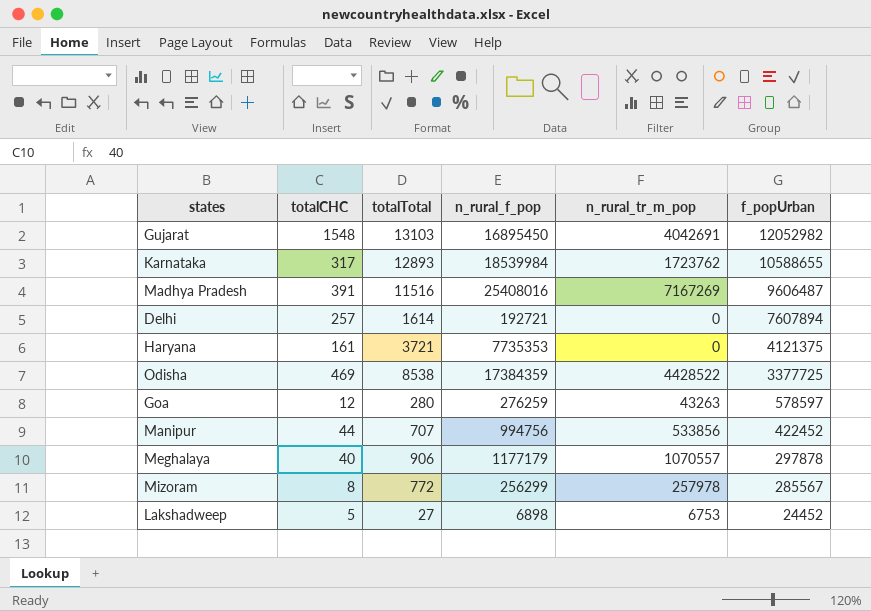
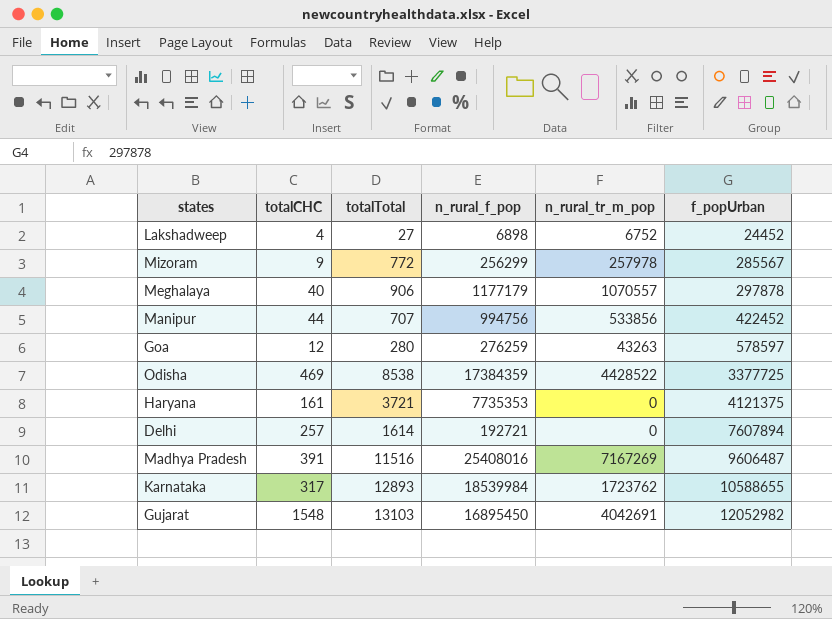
row order: f_popUrban descending -> f_popUrban ascending
Lakshadweep | totalCHC: 5 -> 4
Lakshadweep | n_rural_tr_m_pop: 6753 -> 6752
Mizoram | totalCHC: 8 -> 9

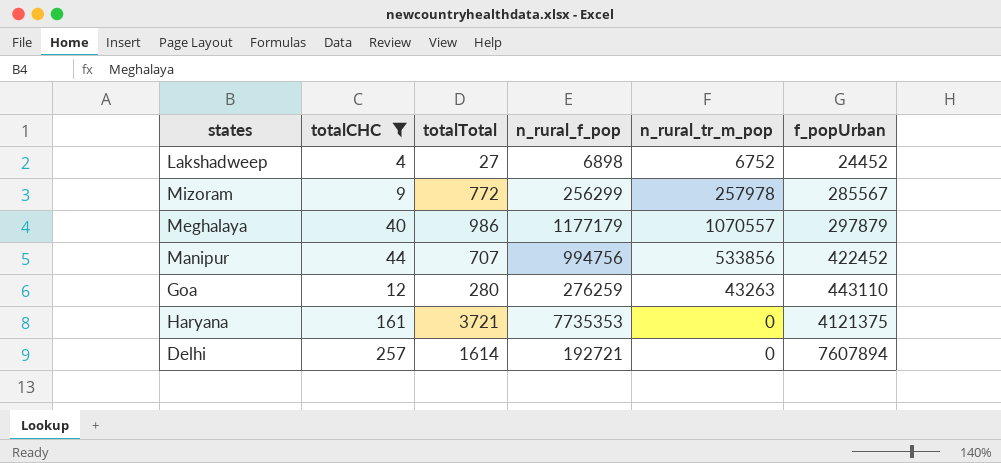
filter: none -> totalCHC <= 257
Meghalaya | totalTotal: 906 -> 986
Meghalaya | f_popUrban: 297878 -> 297879
Goa | f_popUrban: 578597 -> 443110

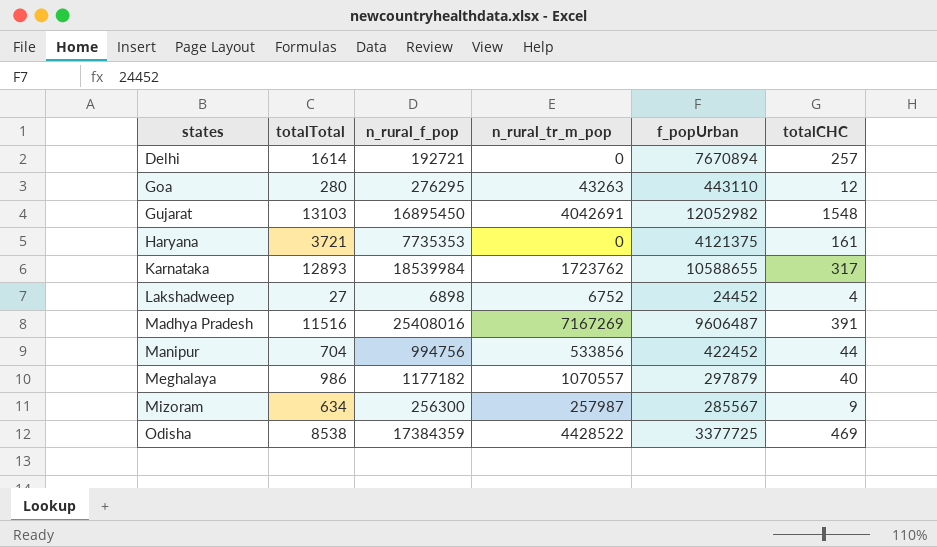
filter: totalCHC <= 257 -> none
row order: f_popUrban ascending -> states ascending
column totalCHC | position: 2 -> 6
Delhi | f_popUrban: 7607894 -> 7670894
Goa | n_rural_f_pop: 276259 -> 276295
Manipur | totalTotal: 707 -> 704
Meghalaya | n_rural_f_pop: 1177179 -> 1177182
Mizoram | totalTotal: 772 -> 634
Mizoram | n_rural_f_pop: 256299 -> 256300
Mizoram | n_rural_tr_m_pop: 257978 -> 257987

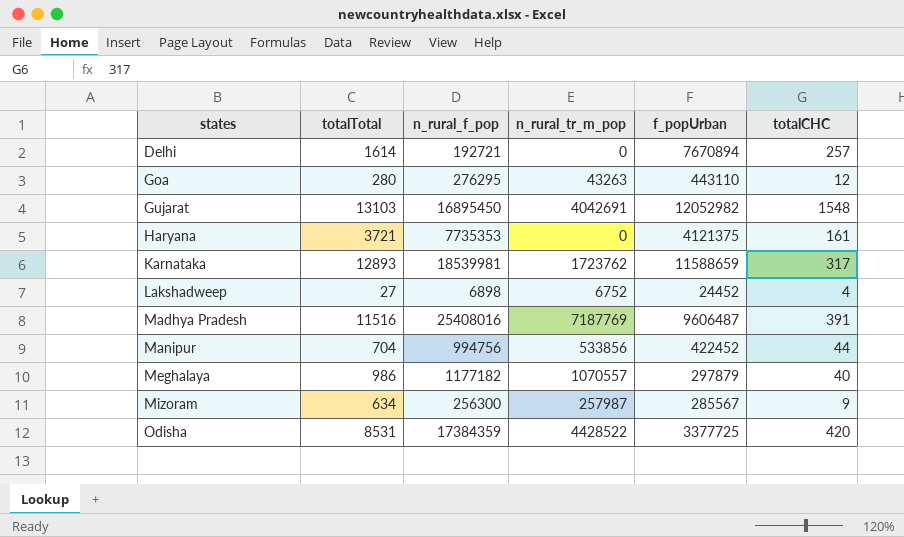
Karnataka | n_rural_f_pop: 18539984 -> 18539981
Karnataka | f_popUrban: 10588655 -> 11588659
Madhya Pradesh | n_rural_tr_m_pop: 7167269 -> 7187769
Odisha | totalTotal: 8538 -> 8531
Odisha | totalCHC: 469 -> 420

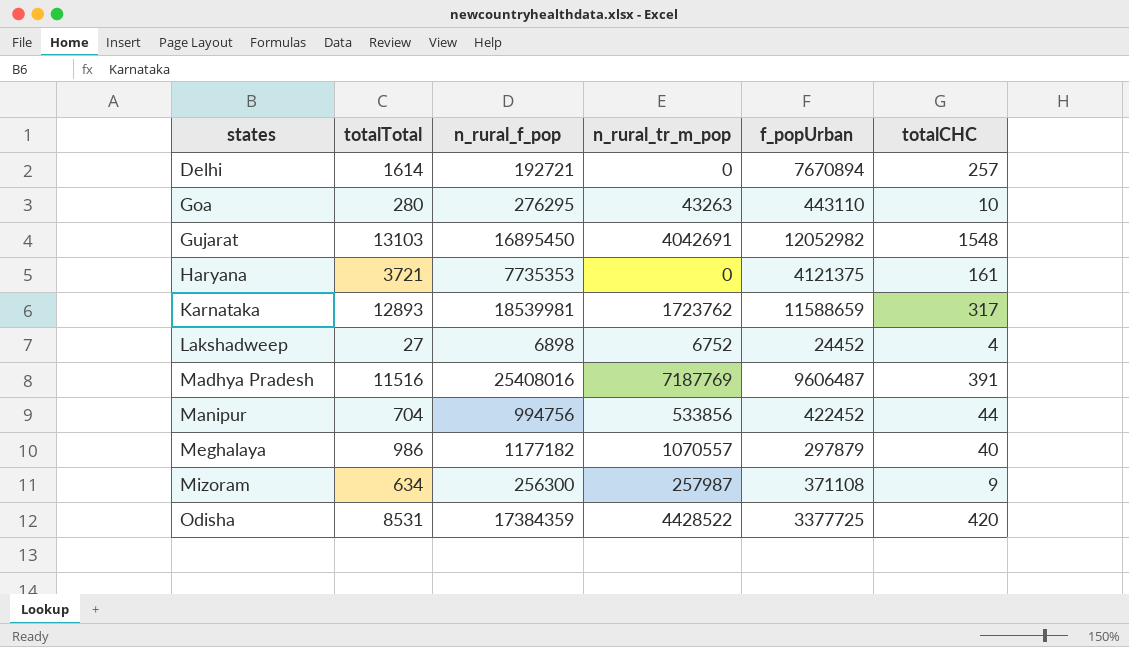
Goa | totalCHC: 12 -> 10
Mizoram | f_popUrban: 285567 -> 371108

